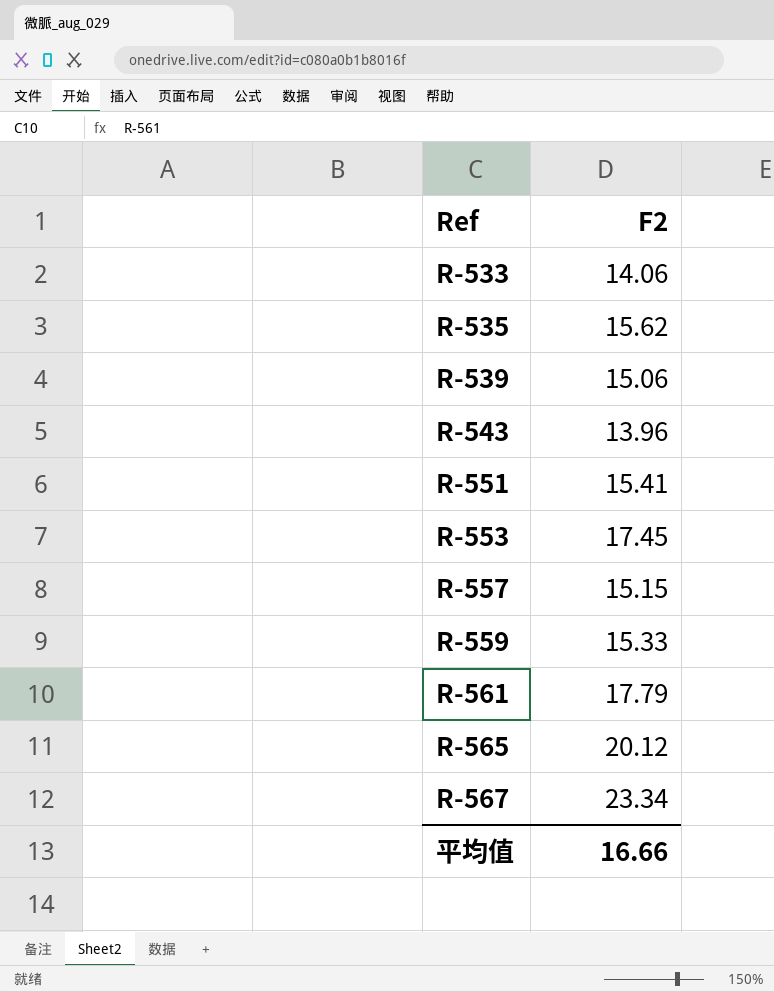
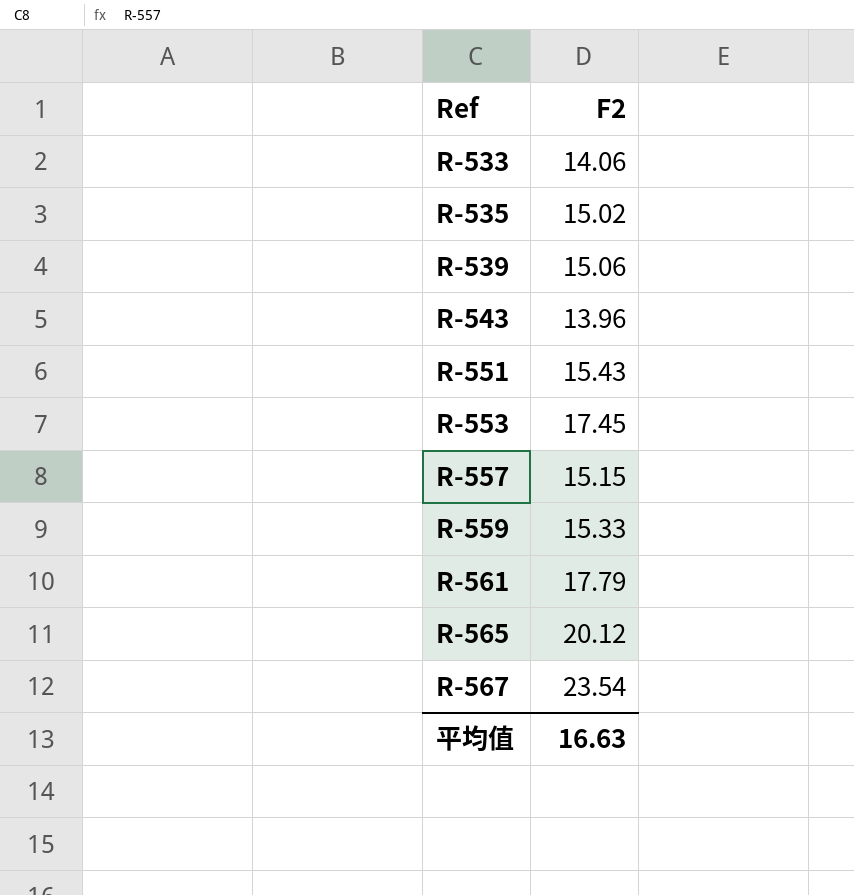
R-535 | F2: 15.62 -> 15.02
R-551 | F2: 15.41 -> 15.43
R-567 | F2: 23.34 -> 23.54
平均值 | F2: 16.66 -> 16.63

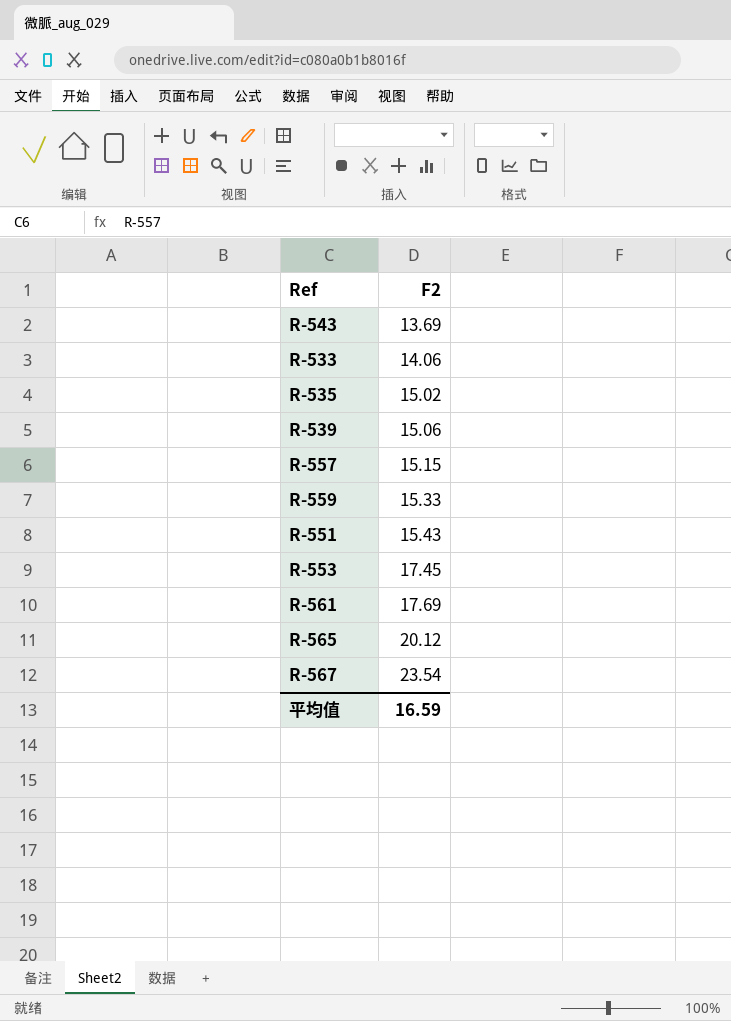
row order: Ref ascending -> F2 ascending
R-543 | F2: 13.96 -> 13.69
R-561 | F2: 17.79 -> 17.69
平均值 | F2: 16.63 -> 16.59

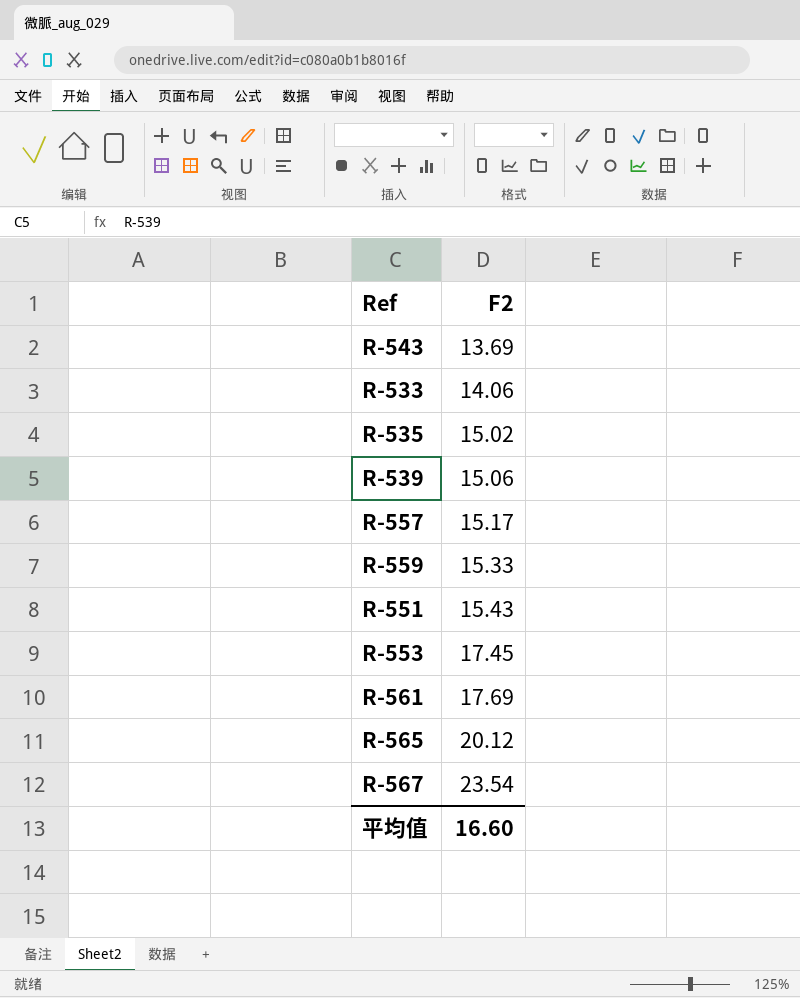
R-557 | F2: 15.15 -> 15.17
平均值 | F2: 16.59 -> 16.60

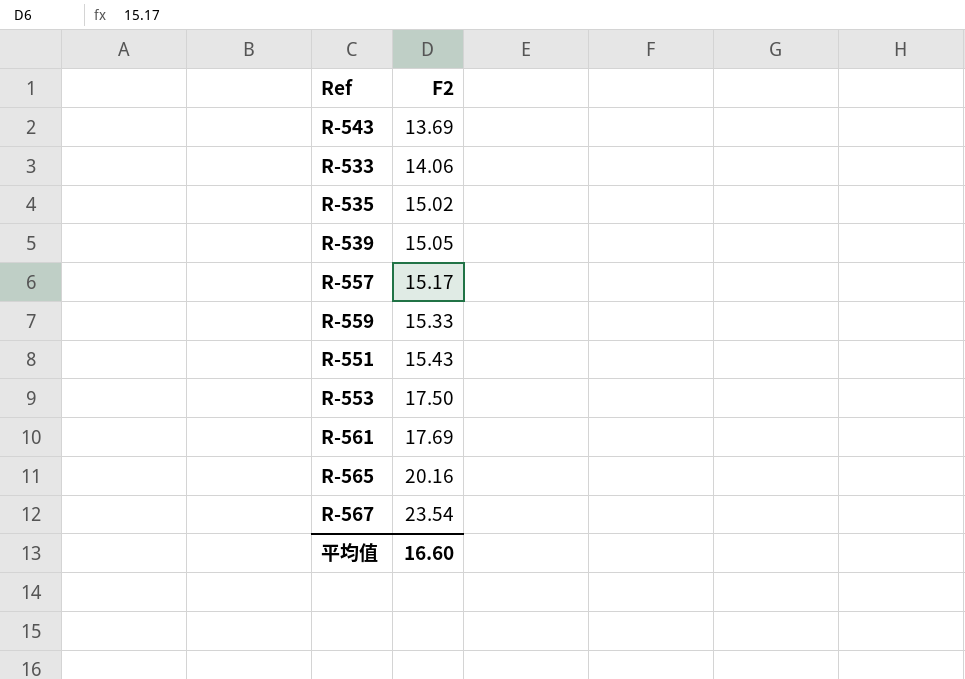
R-539 | F2: 15.06 -> 15.05
R-553 | F2: 17.45 -> 17.50
R-565 | F2: 20.12 -> 20.16

